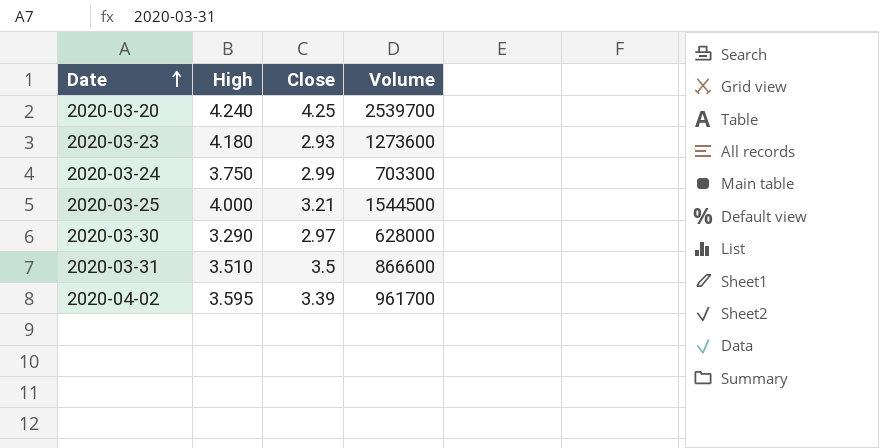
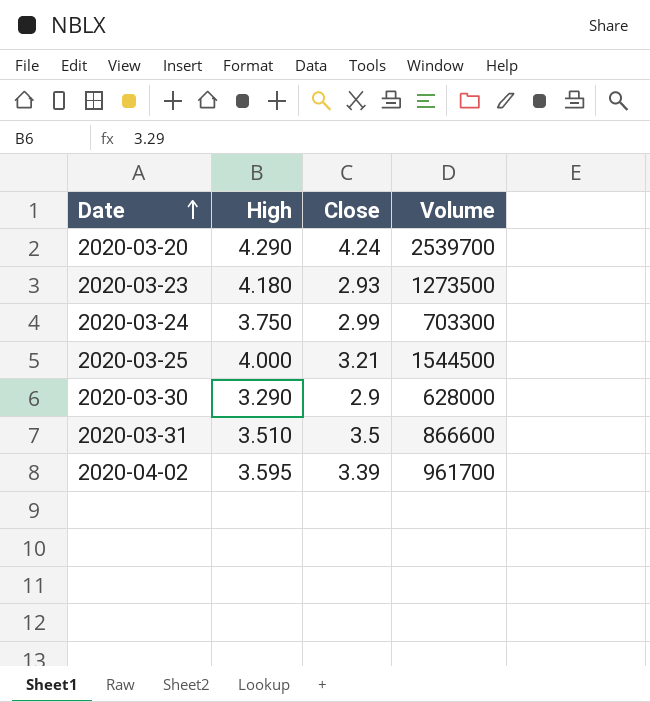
2020-03-20 | High: 4.240 -> 4.290
2020-03-20 | Close: 4.25 -> 4.24
2020-03-23 | Volume: 1273600 -> 1273500
2020-03-30 | Close: 2.97 -> 2.9

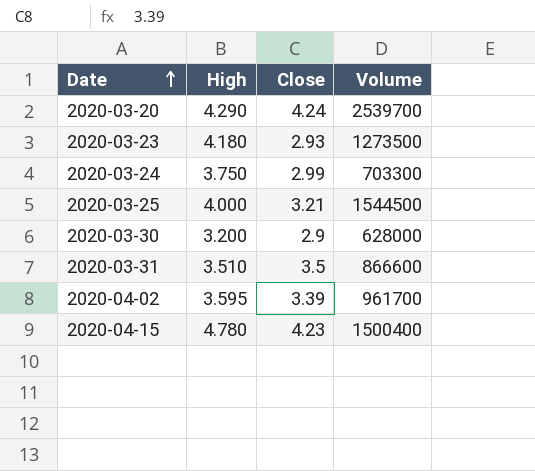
2020-03-30 | High: 3.290 -> 3.200
row 2020-04-15: none -> 4.780 | 4.23 | 1500400

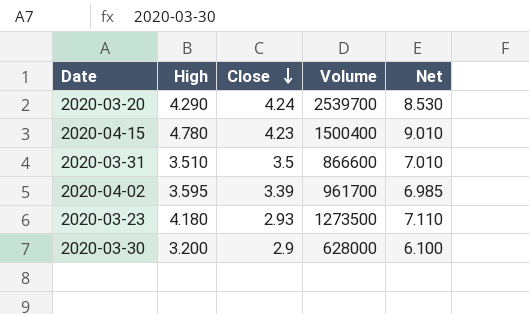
row order: Date ascending -> Close descending
column Net | formula: none -> [High] + [Close]
row 2020-03-24: 3.750 | 2.99 | 703300 -> none
row 2020-03-25: 4.000 | 3.21 | 1544500 -> none

